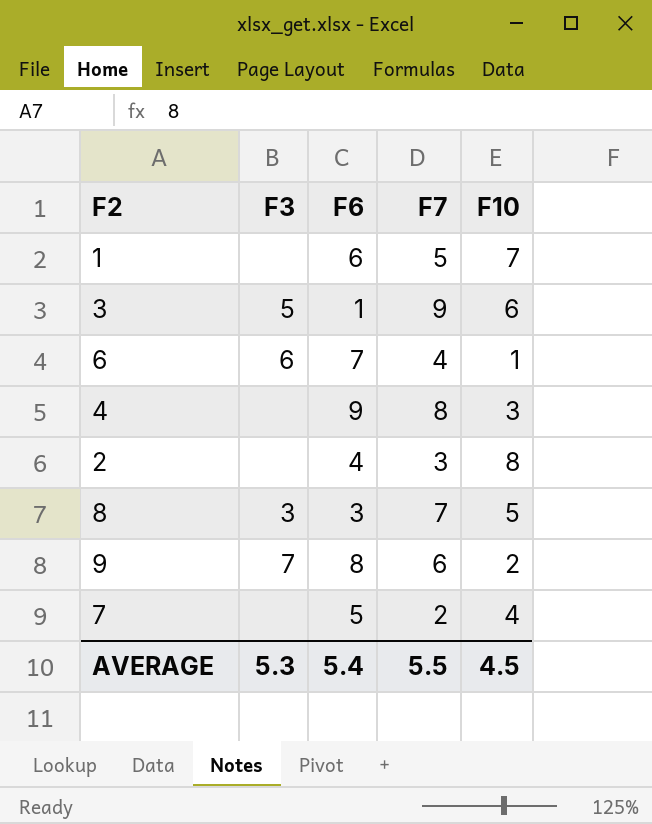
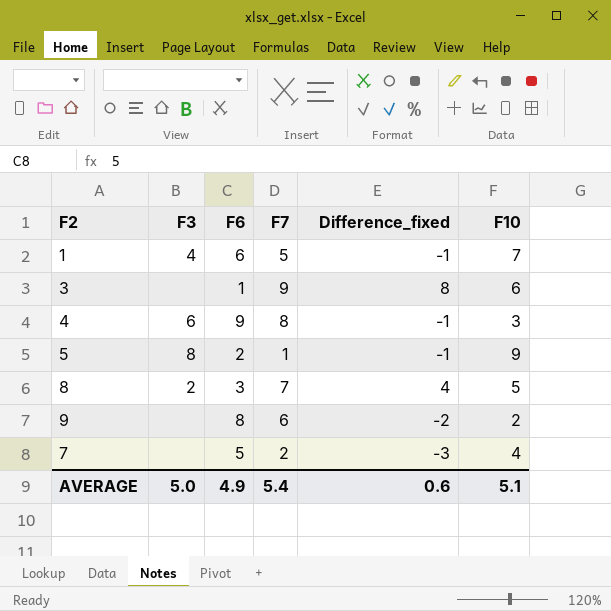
column Difference_fixed | formula: none -> [F7] - [F6]
row 6: 6 | 7 | 4 | 1 -> none
row 2: none | 4 | 3 | 8 -> none
1 | F3: none -> 4
3 | F3: 5 -> none
4 | F3: none -> 6
row 5: none -> 8 | 2 | 1 | -1 | 9
8 | F3: 3 -> 2
9 | F3: 7 -> none
AVERAGE | F3: 5.3 -> 5.0
AVERAGE | F6: 5.4 -> 4.9
AVERAGE | F7: 5.5 -> 5.4
AVERAGE | F10: 4.5 -> 5.1

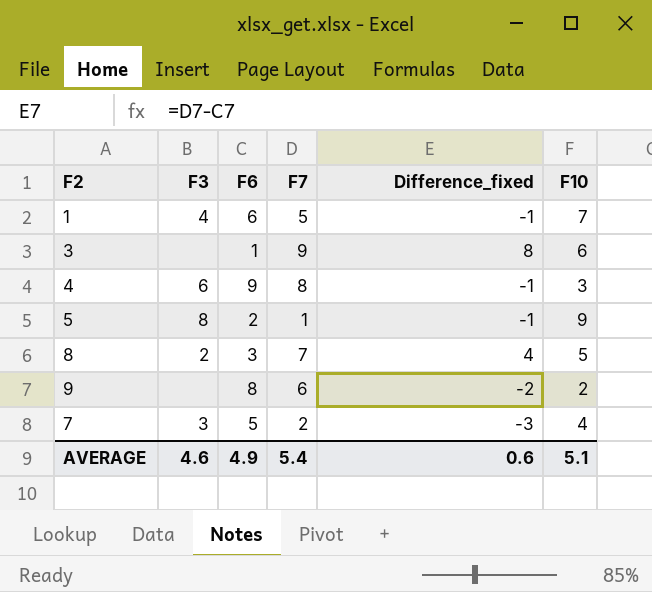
7 | F3: none -> 3
AVERAGE | F3: 5.0 -> 4.6

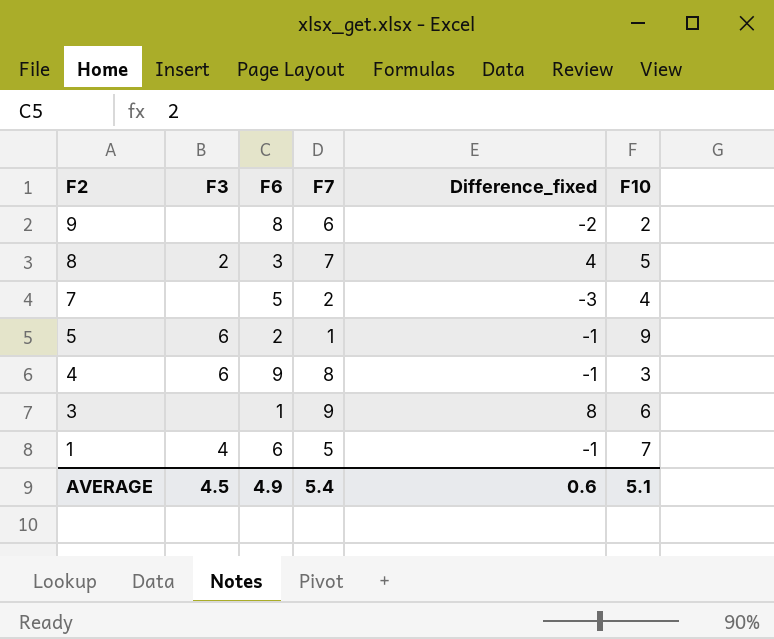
row order: none -> F2 descending
7 | F3: 3 -> none
5 | F3: 8 -> 6
AVERAGE | F3: 4.6 -> 4.5

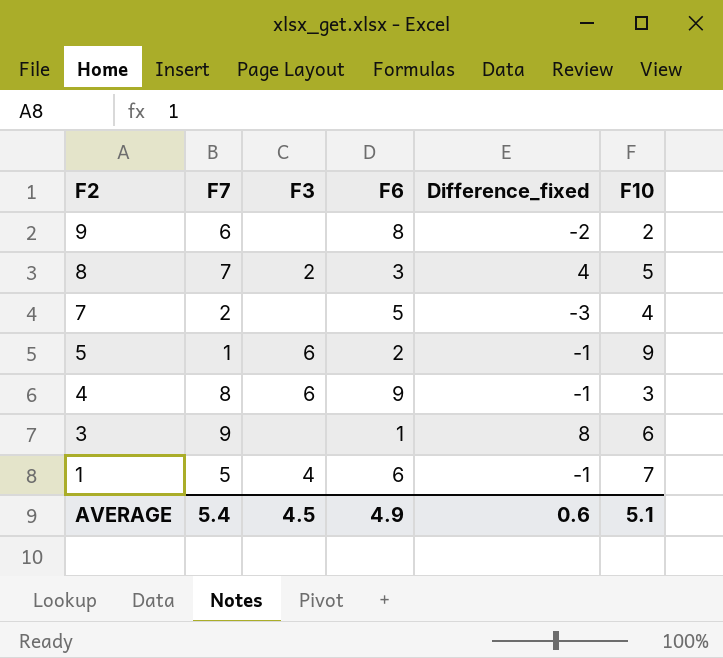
column F7 | position: 4 -> 2

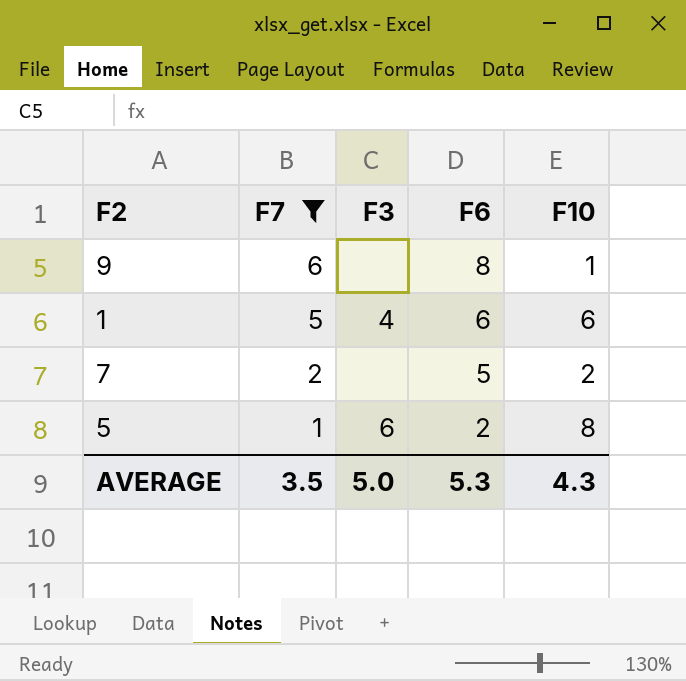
filter: none -> F7 <= 6
row order: F2 descending -> F7 descending
column Difference_fixed | formula: [F7] - [F6] -> none
9 | F10: 2 -> 1
1 | F10: 7 -> 6
7 | F10: 4 -> 2
5 | F10: 9 -> 8
AVERAGE | F7: 5.4 -> 3.5
AVERAGE | F3: 4.5 -> 5.0
AVERAGE | F6: 4.9 -> 5.3
AVERAGE | F10: 5.1 -> 4.3

